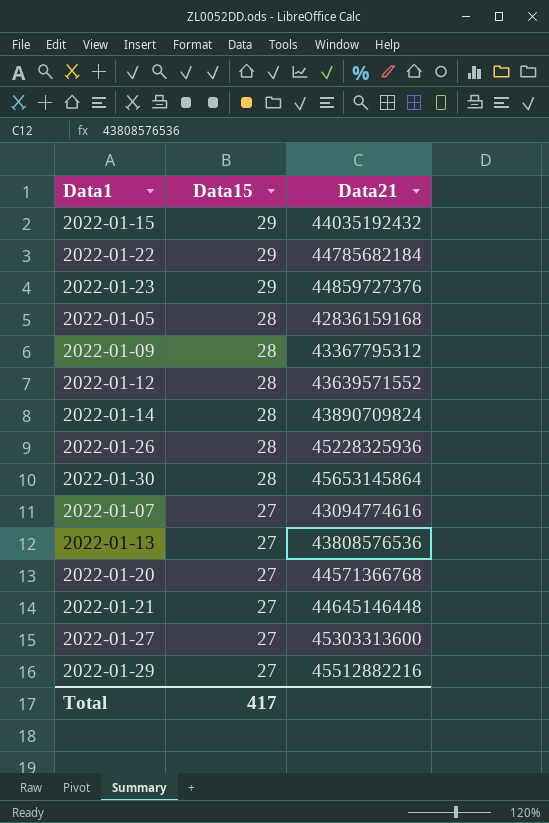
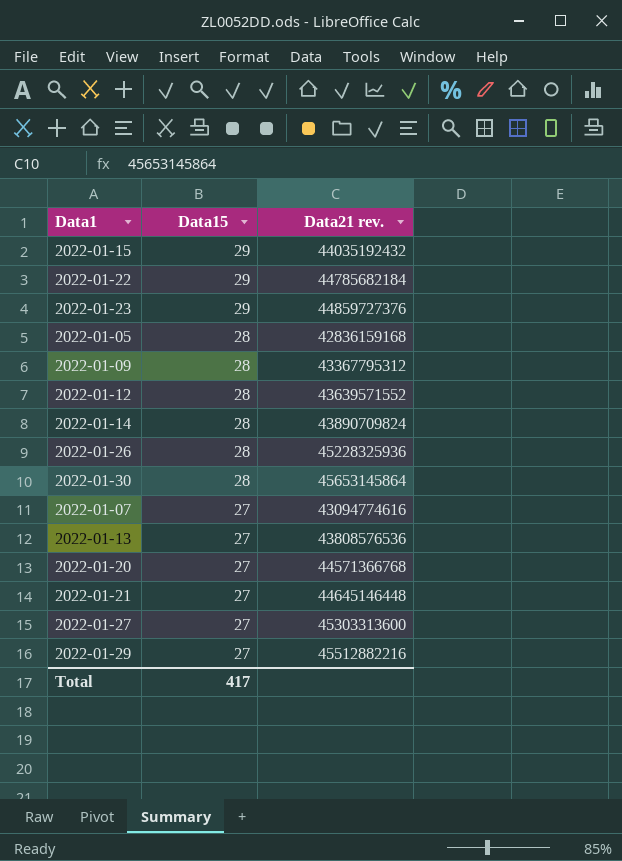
column name: Data21 -> Data21 rev.

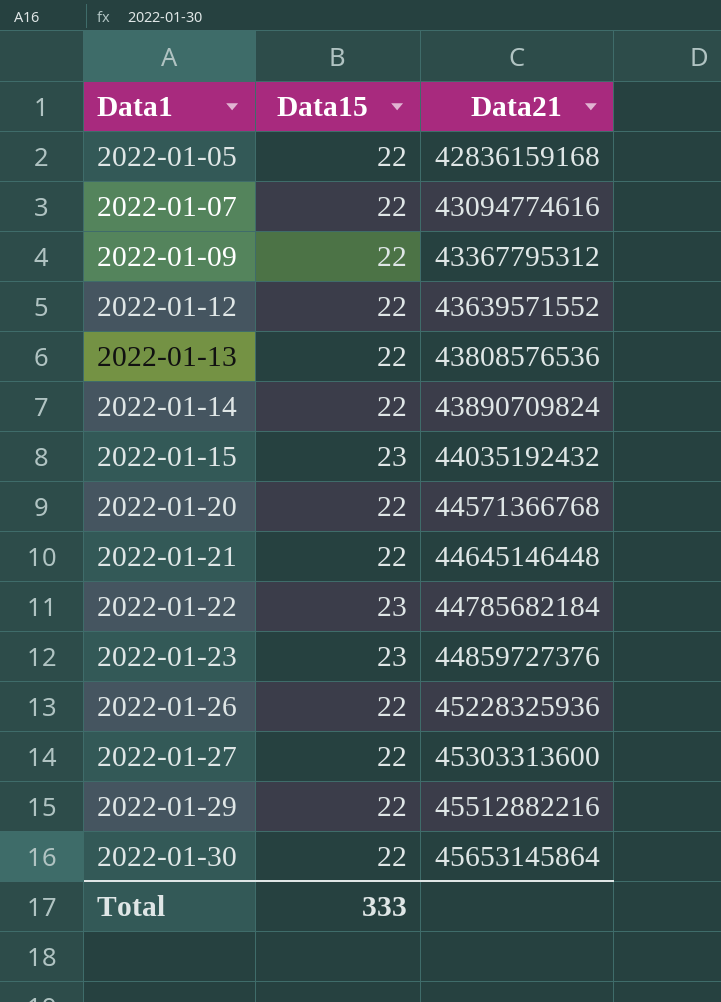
row order: Data15 descending -> Data1 ascending
column name: Data21 rev. -> Data21
2022-01-05 | Data15: 28 -> 22
2022-01-07 | Data15: 27 -> 22
2022-01-09 | Data15: 28 -> 22
2022-01-12 | Data15: 28 -> 22
2022-01-13 | Data15: 27 -> 22
2022-01-14 | Data15: 28 -> 22
2022-01-15 | Data15: 29 -> 23
2022-01-20 | Data15: 27 -> 22
2022-01-21 | Data15: 27 -> 22
2022-01-22 | Data15: 29 -> 23
2022-01-23 | Data15: 29 -> 23
2022-01-26 | Data15: 28 -> 22
2022-01-27 | Data15: 27 -> 22
2022-01-29 | Data15: 27 -> 22
2022-01-30 | Data15: 28 -> 22
Total | Data15: 417 -> 333

